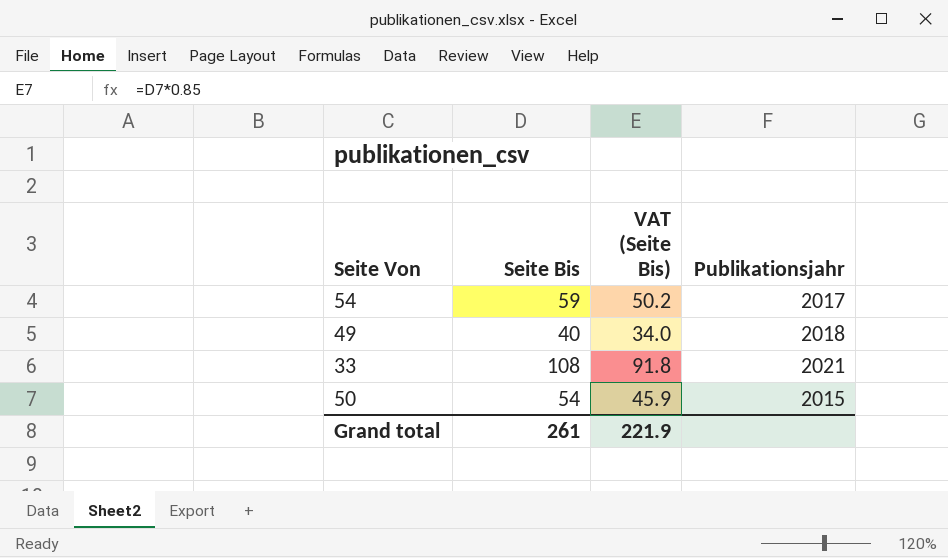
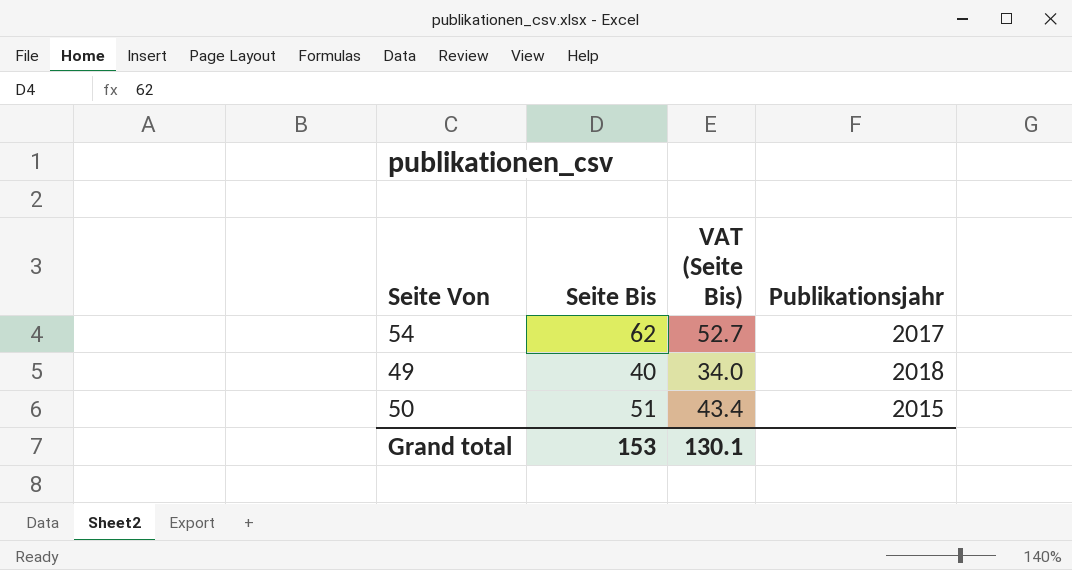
row 33: 108 | 91.8 | 2021 -> none
54 | Seite Bis: 59 -> 62
54 | VAT (Seite Bis): 50.2 -> 52.7
50 | Seite Bis: 54 -> 51
50 | VAT (Seite Bis): 45.9 -> 43.4
Grand total | Seite Bis: 261 -> 153
Grand total | VAT (Seite Bis): 221.9 -> 130.1

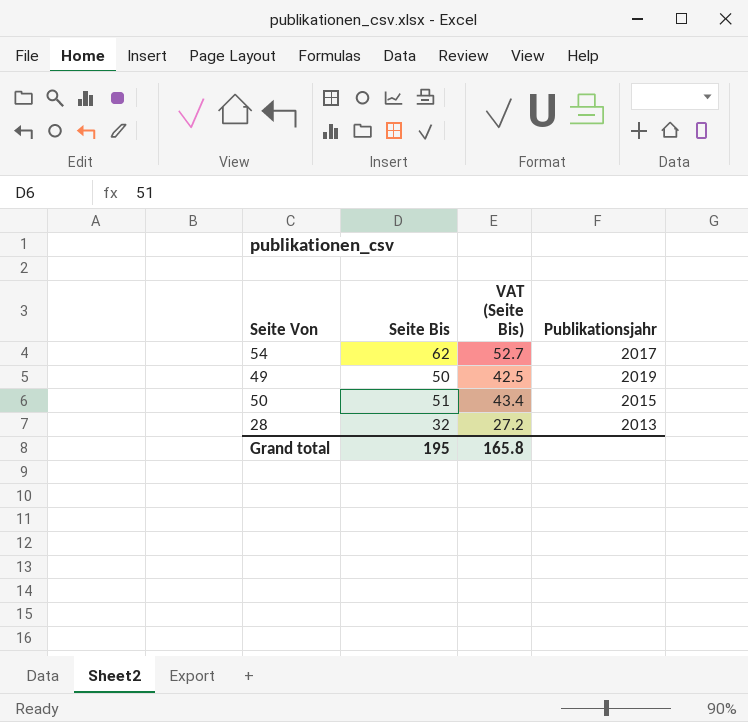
49 | Seite Bis: 40 -> 50
49 | VAT (Seite Bis): 34.0 -> 42.5
49 | Publikationsjahr: 2018 -> 2019
row 28: none -> 32 | 27.2 | 2013
Grand total | Seite Bis: 153 -> 195
Grand total | VAT (Seite Bis): 130.1 -> 165.8

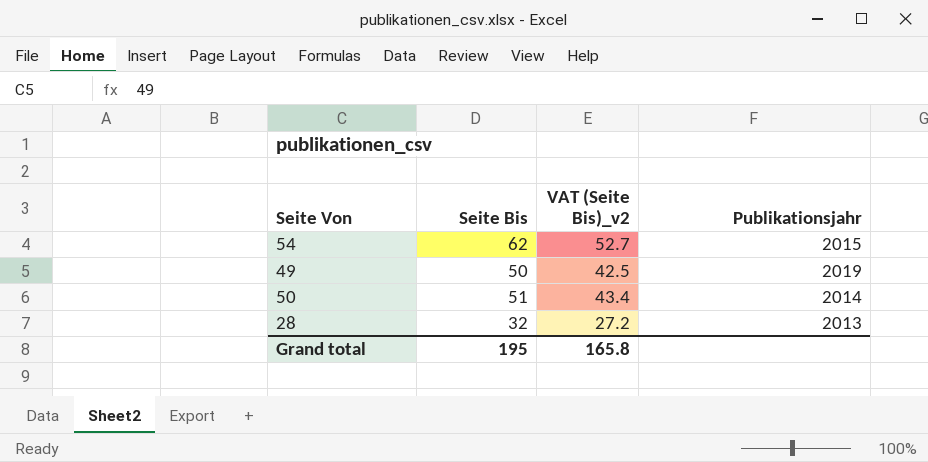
column name: VAT (Seite Bis) -> VAT (Seite Bis)_v2
54 | Publikationsjahr: 2017 -> 2015
50 | Publikationsjahr: 2015 -> 2014

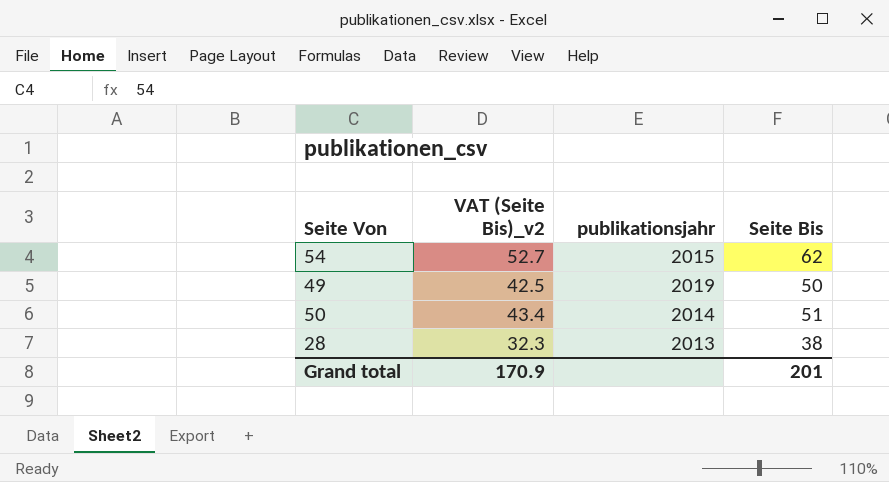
column name: Publikationsjahr -> publikationsjahr
column Seite Bis | position: 2 -> 4
28 | VAT (Seite Bis)_v2: 27.2 -> 32.3
28 | Seite Bis: 32 -> 38
Grand total | VAT (Seite Bis)_v2: 165.8 -> 170.9
Grand total | Seite Bis: 195 -> 201

